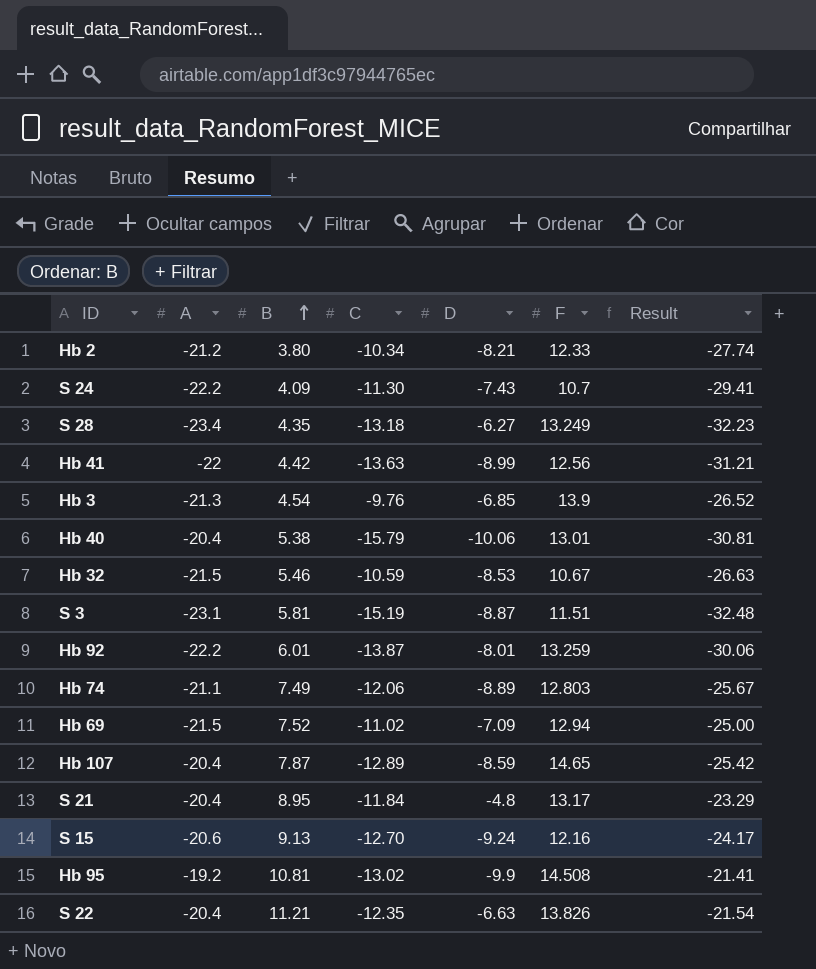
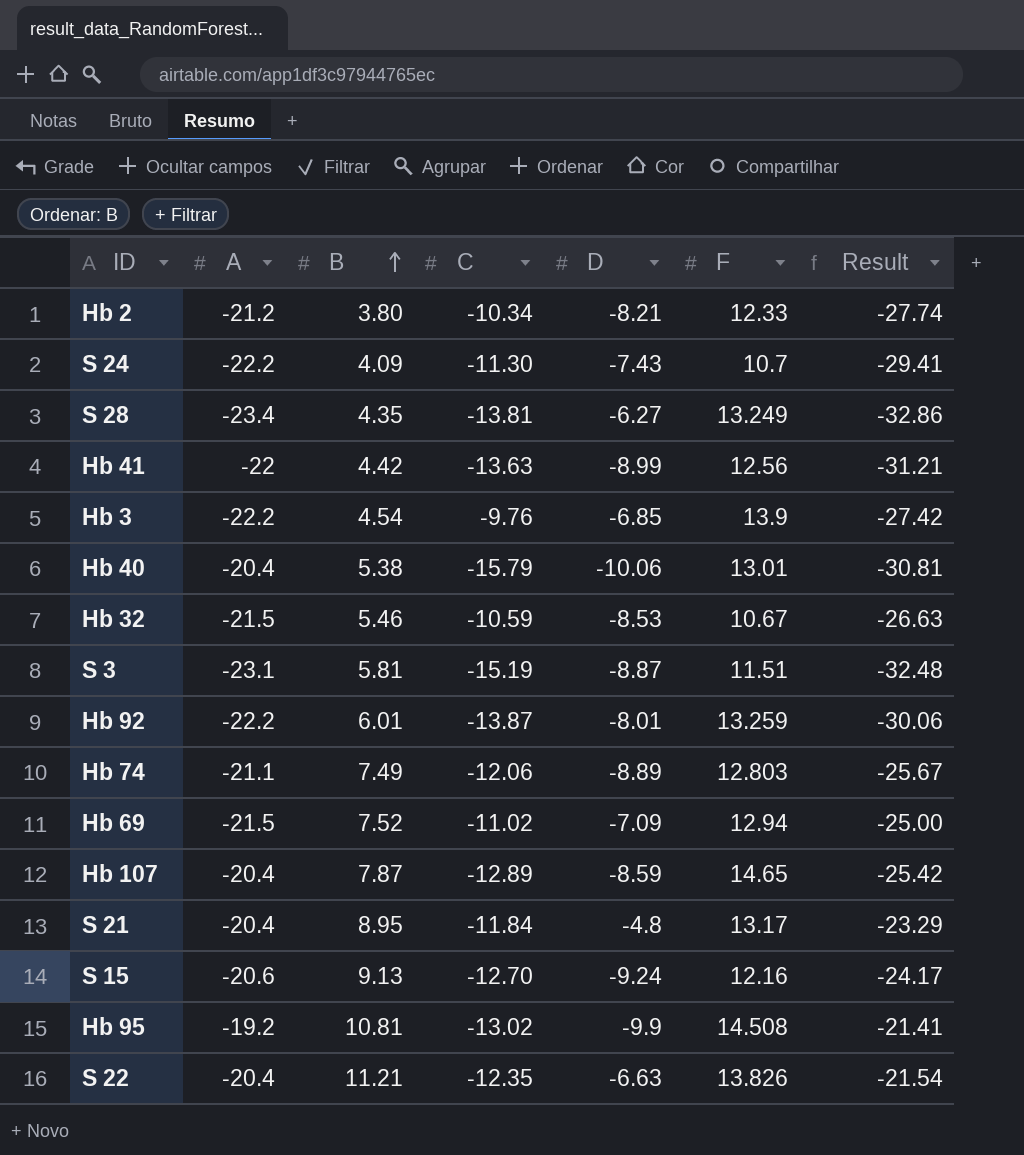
S 28 | C: -13.18 -> -13.81
S 28 | Result: -32.23 -> -32.86
Hb 3 | A: -21.3 -> -22.2
Hb 3 | Result: -26.52 -> -27.42

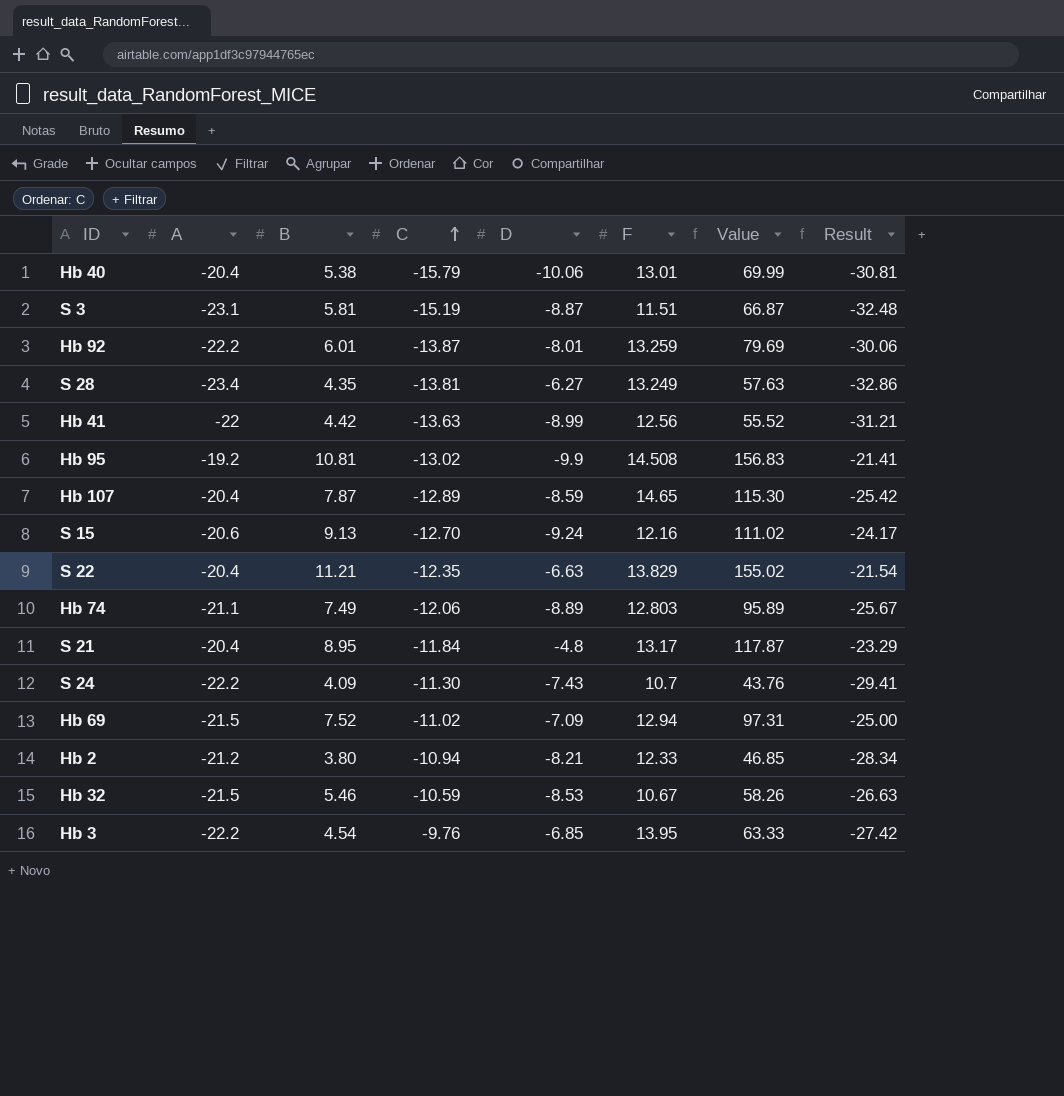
row order: B ascending -> C ascending
column Value | formula: none -> [B] * [F]
S 22 | F: 13.826 -> 13.829
Hb 2 | C: -10.34 -> -10.94
Hb 2 | Result: -27.74 -> -28.34
Hb 3 | F: 13.9 -> 13.95

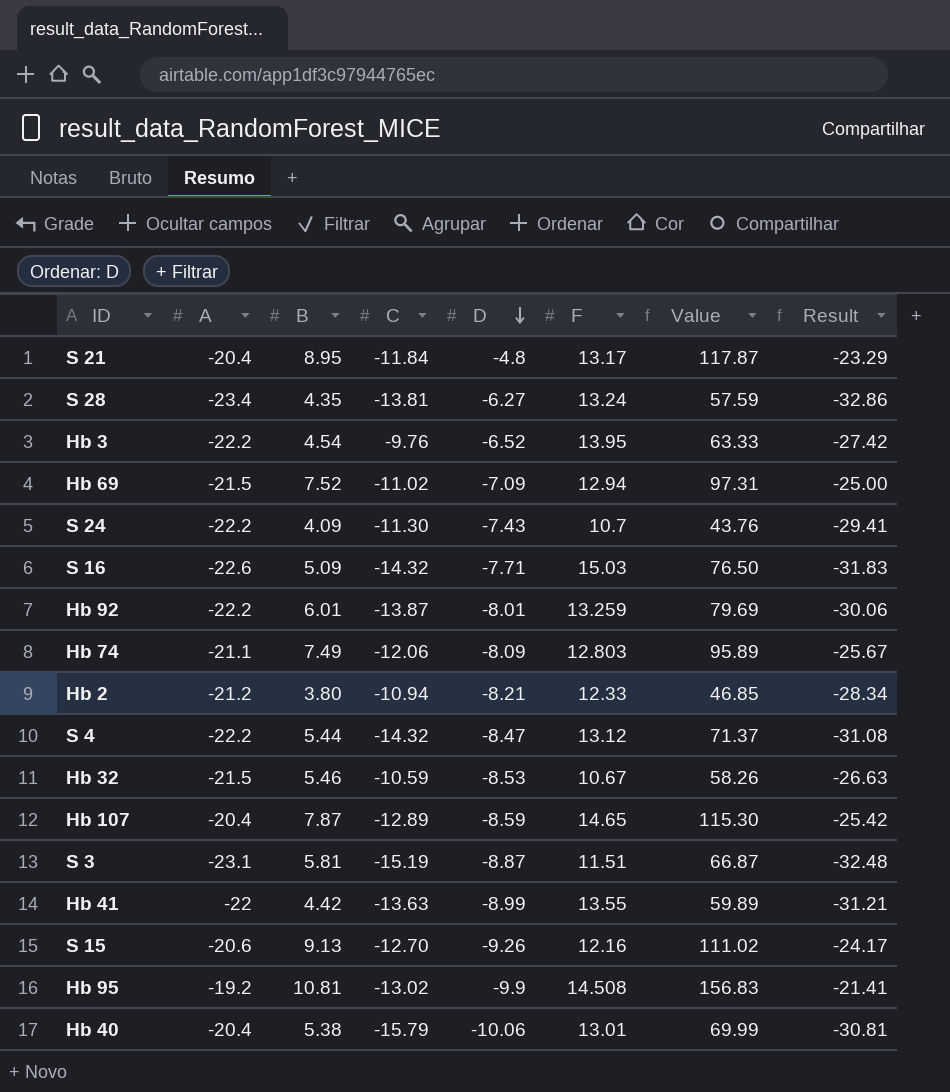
row order: C ascending -> D descending
row S 22: -20.4 | 11.21 | -12.35 | -6.63 | 13.829 | 155.02 | -21.54 -> none
S 28 | F: 13.249 -> 13.24
S 28 | Value: 57.63 -> 57.59
Hb 3 | D: -6.85 -> -6.52
row S 16: none -> -22.6 | 5.09 | -14.32 | -7.71 | 15.03 | 76.50 | -31.83
Hb 74 | D: -8.89 -> -8.09
row S 4: none -> -22.2 | 5.44 | -14.32 | -8.47 | 13.12 | 71.37 | -31.08
Hb 41 | F: 12.56 -> 13.55
Hb 41 | Value: 55.52 -> 59.89
S 15 | D: -9.24 -> -9.26

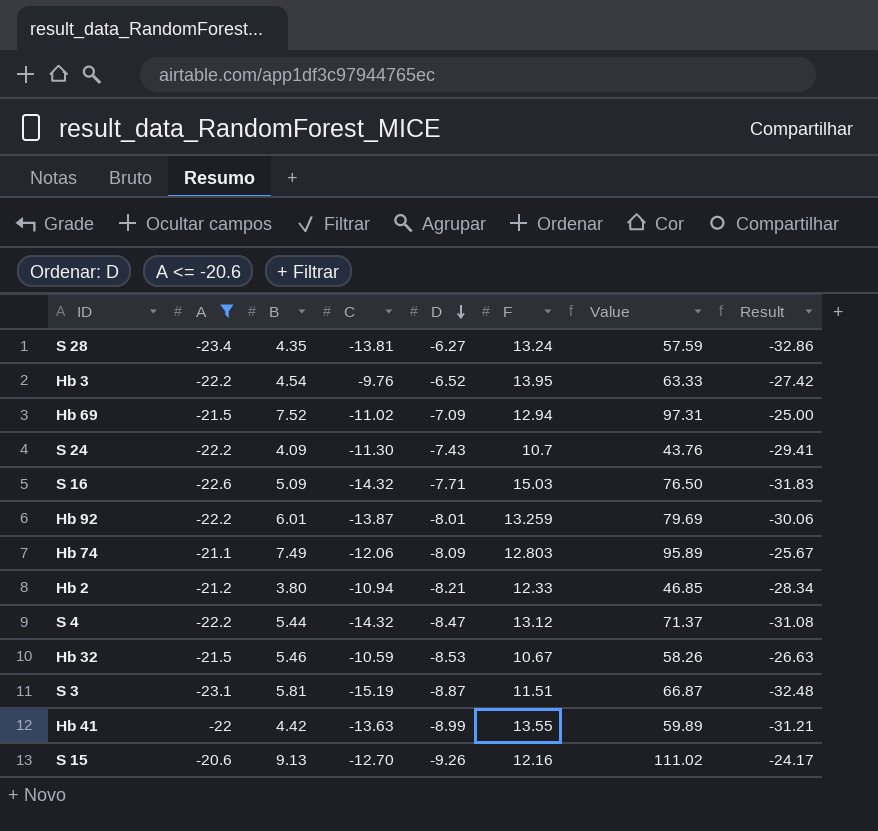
filter: none -> A <= -20.6

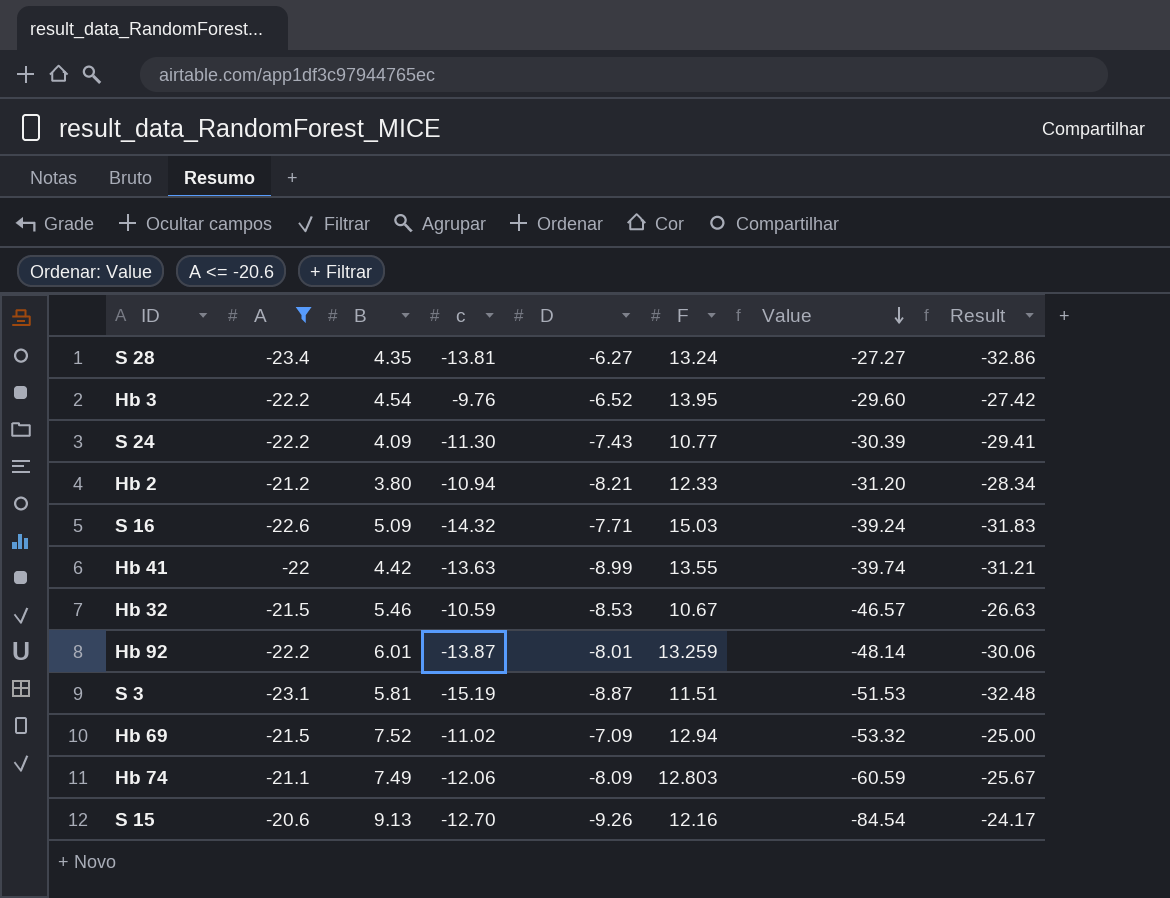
row order: D descending -> Value descending
column name: C -> c
column Value | formula: [B] * [F] -> [B] * [D]
row S 4: -22.2 | 5.44 | -14.32 | -8.47 | 13.12 | 71.37 | -31.08 -> none
S 24 | F: 10.7 -> 10.77

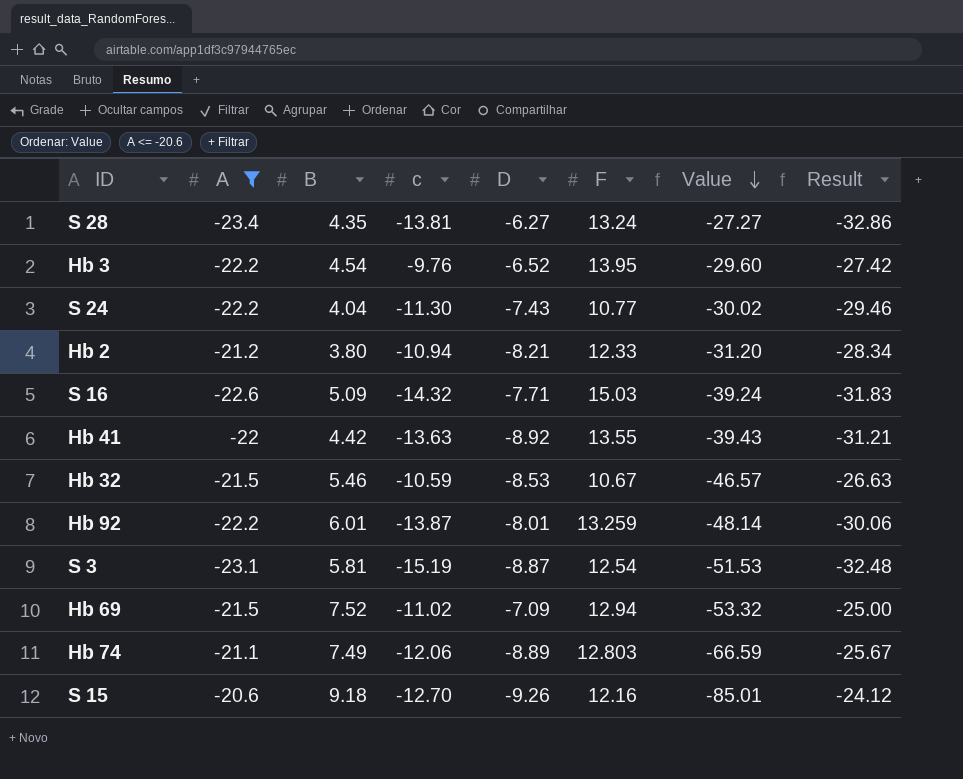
S 24 | B: 4.09 -> 4.04
S 24 | Value: -30.39 -> -30.02
S 24 | Result: -29.41 -> -29.46
Hb 41 | D: -8.99 -> -8.92
Hb 41 | Value: -39.74 -> -39.43
S 3 | F: 11.51 -> 12.54
Hb 74 | D: -8.09 -> -8.89
Hb 74 | Value: -60.59 -> -66.59
S 15 | B: 9.13 -> 9.18
S 15 | Value: -84.54 -> -85.01
S 15 | Result: -24.17 -> -24.12

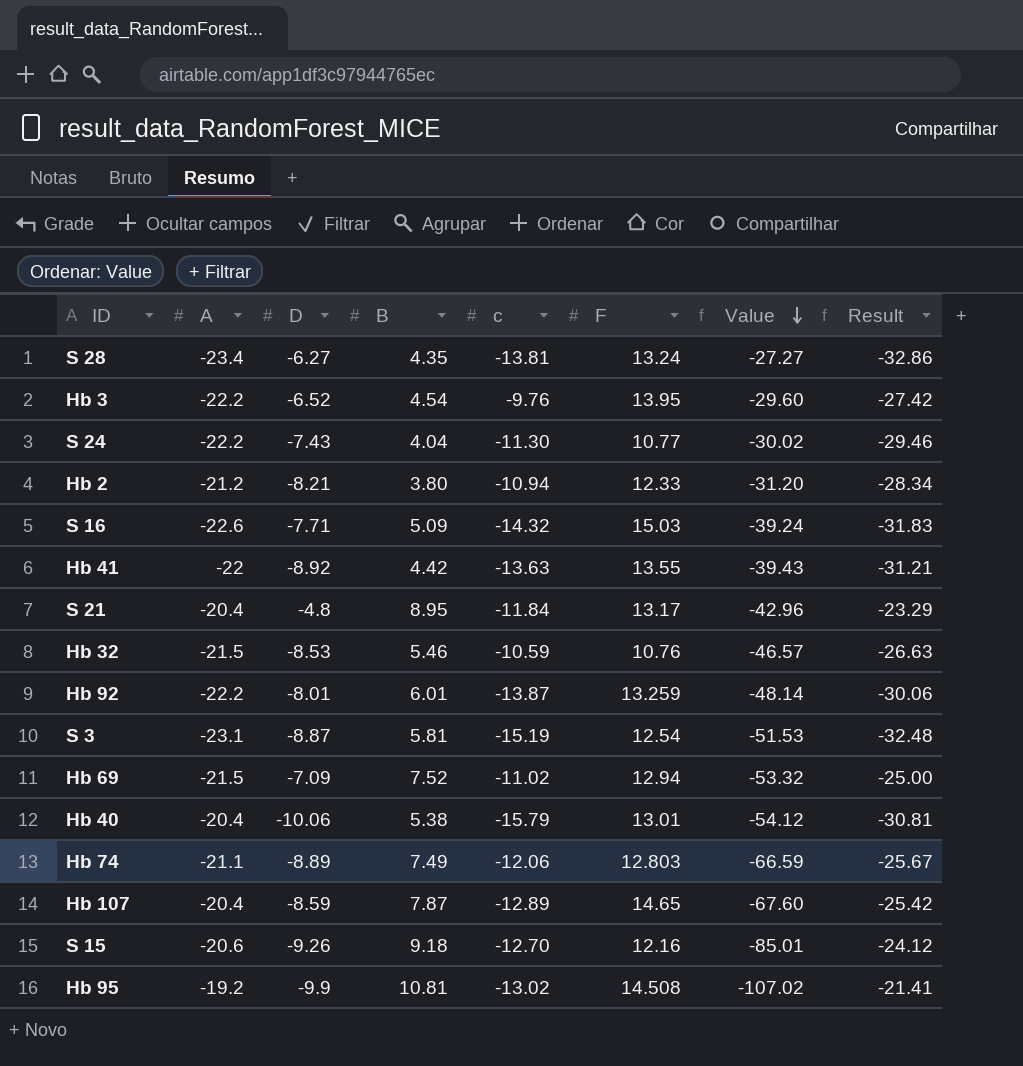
filter: A <= -20.6 -> none
column D | position: 5 -> 3
Hb 32 | F: 10.67 -> 10.76

